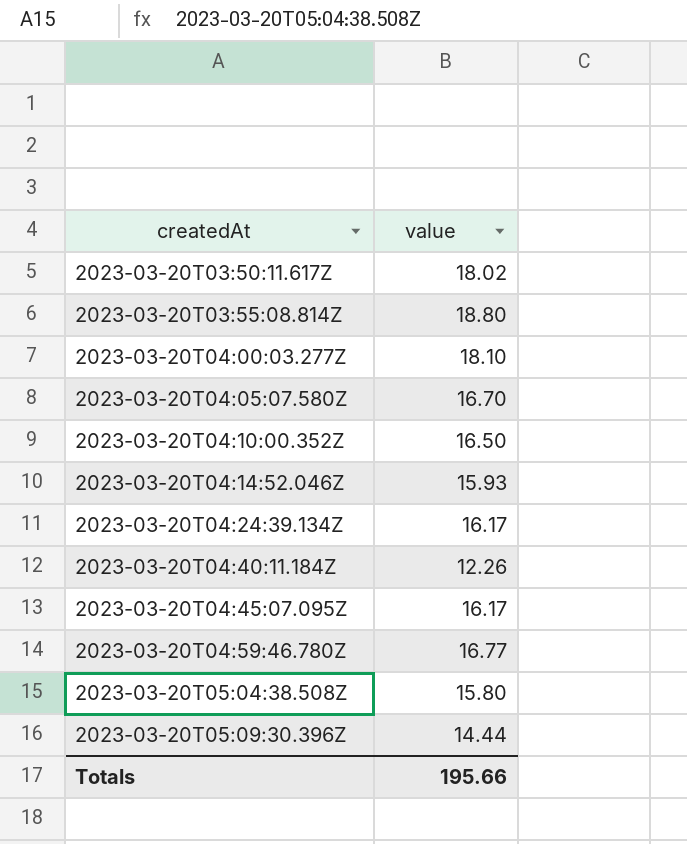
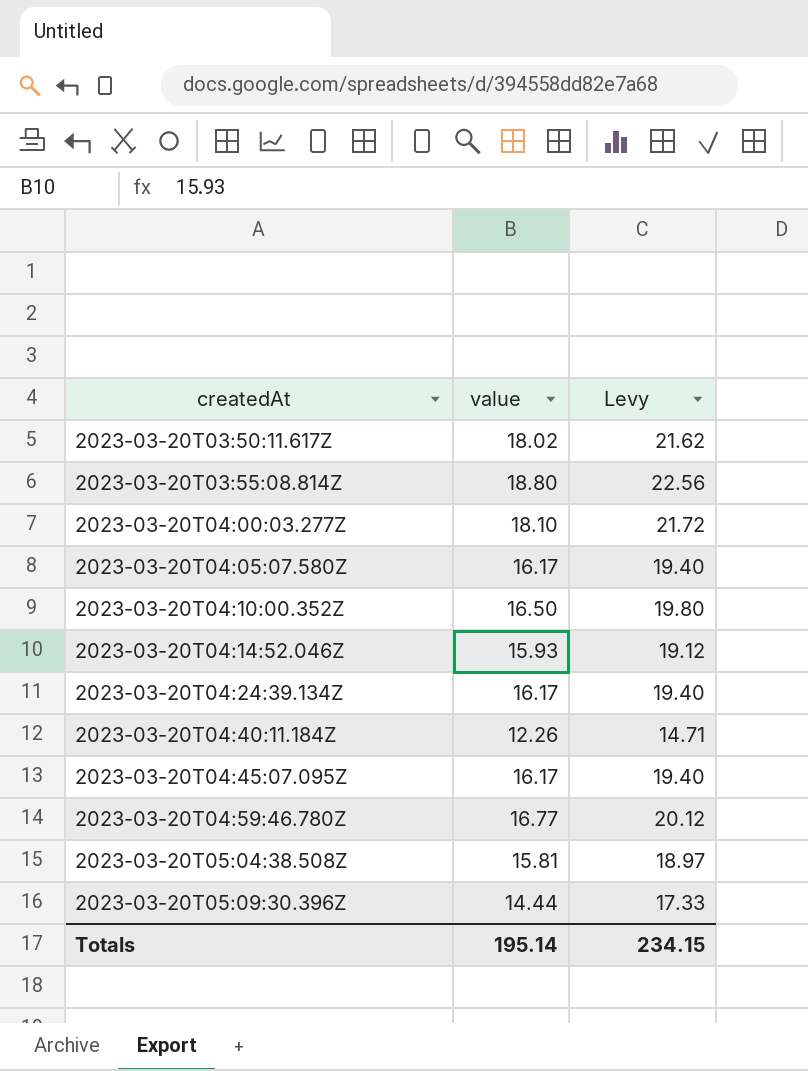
column Levy | formula: none -> [value] * 1.2
2023-03-20T04:05:07.580Z | value: 16.70 -> 16.17
2023-03-20T05:04:38.508Z | value: 15.80 -> 15.81
Totals | value: 195.66 -> 195.14

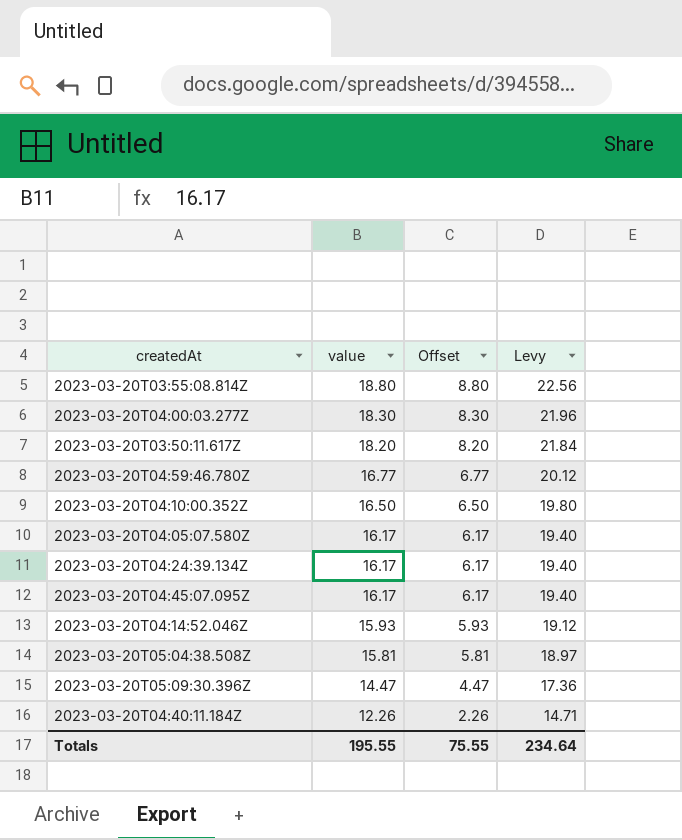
row order: createdAt ascending -> value descending
column Offset | formula: none -> [value] - 10
2023-03-20T04:00:03.277Z | value: 18.10 -> 18.30
2023-03-20T04:00:03.277Z | Levy: 21.72 -> 21.96
2023-03-20T03:50:11.617Z | value: 18.02 -> 18.20
2023-03-20T03:50:11.617Z | Levy: 21.62 -> 21.84
2023-03-20T05:09:30.396Z | value: 14.44 -> 14.47
2023-03-20T05:09:30.396Z | Levy: 17.33 -> 17.36
Totals | value: 195.14 -> 195.55
Totals | Levy: 234.15 -> 234.64

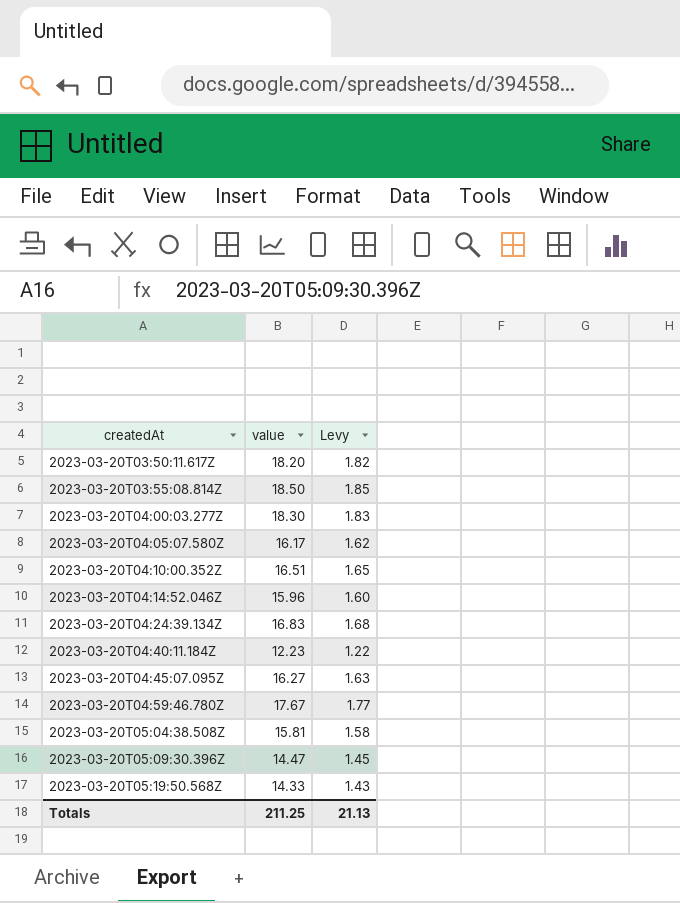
row order: value descending -> createdAt ascending
column Offset | formula: [value] - 10 -> none
column Levy | formula: [value] * 1.2 -> [value] * 0.1
2023-03-20T03:55:08.814Z | value: 18.80 -> 18.50
2023-03-20T04:10:00.352Z | value: 16.50 -> 16.51
2023-03-20T04:14:52.046Z | value: 15.93 -> 15.96
2023-03-20T04:24:39.134Z | value: 16.17 -> 16.83
2023-03-20T04:40:11.184Z | value: 12.26 -> 12.23
2023-03-20T04:45:07.095Z | value: 16.17 -> 16.27
2023-03-20T04:59:46.780Z | value: 16.77 -> 17.67
row 2023-03-20T05:19:50.568Z: none -> 14.33 | 1.43
Totals | value: 195.55 -> 211.25
Totals | Levy: 234.64 -> 21.13

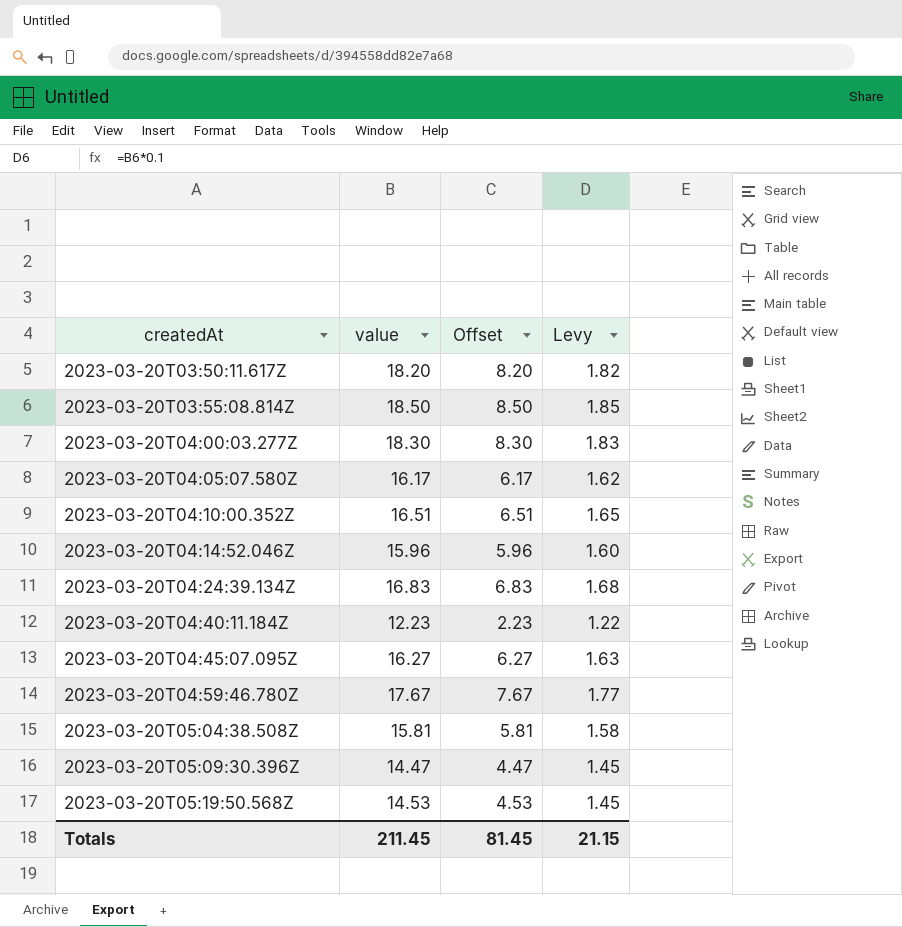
column Offset | formula: none -> [value] - 10
2023-03-20T05:19:50.568Z | value: 14.33 -> 14.53
2023-03-20T05:19:50.568Z | Levy: 1.43 -> 1.45
Totals | value: 211.25 -> 211.45
Totals | Levy: 21.13 -> 21.15

